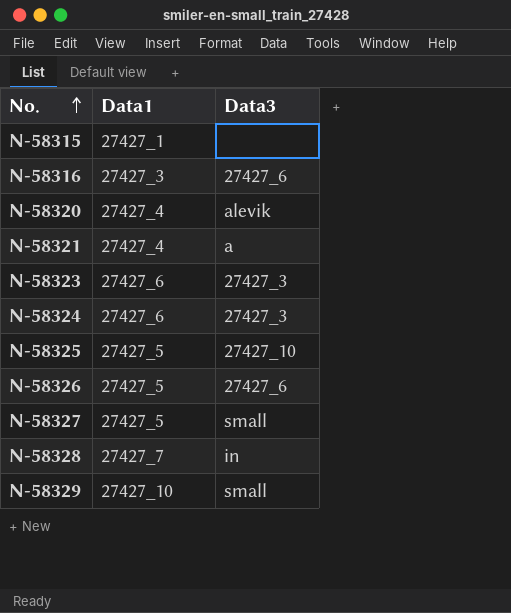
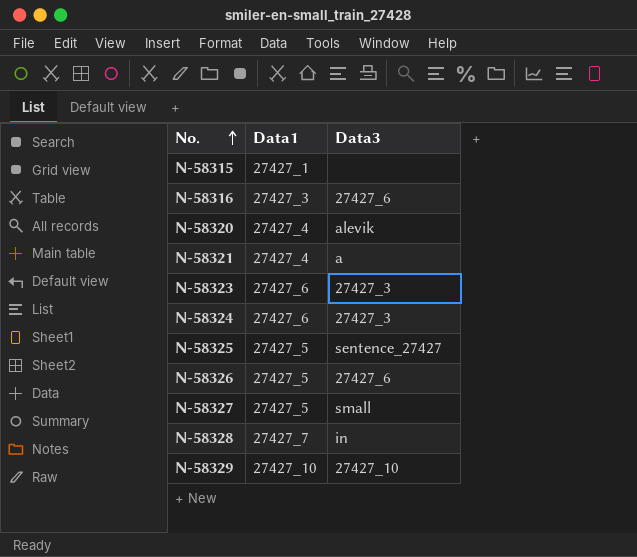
N-58325 | Data3: 27427_10 -> sentence_27427
N-58329 | Data3: small -> 27427_10

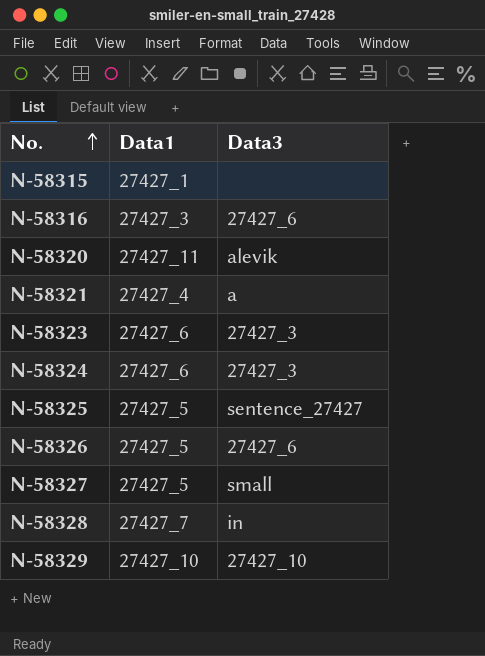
N-58320 | Data1: 27427_4 -> 27427_11

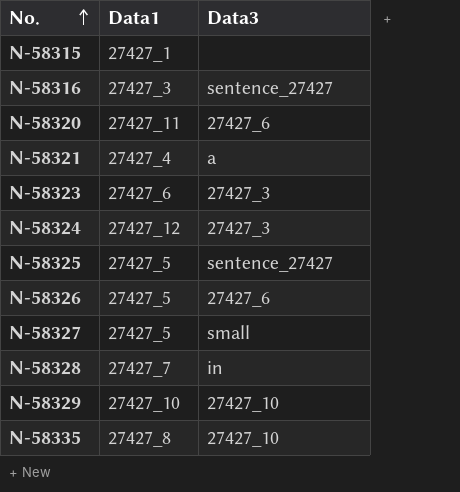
N-58316 | Data3: 27427_6 -> sentence_27427
N-58320 | Data3: alevik -> 27427_6
N-58324 | Data1: 27427_6 -> 27427_12
row N-58335: none -> 27427_8 | 27427_10

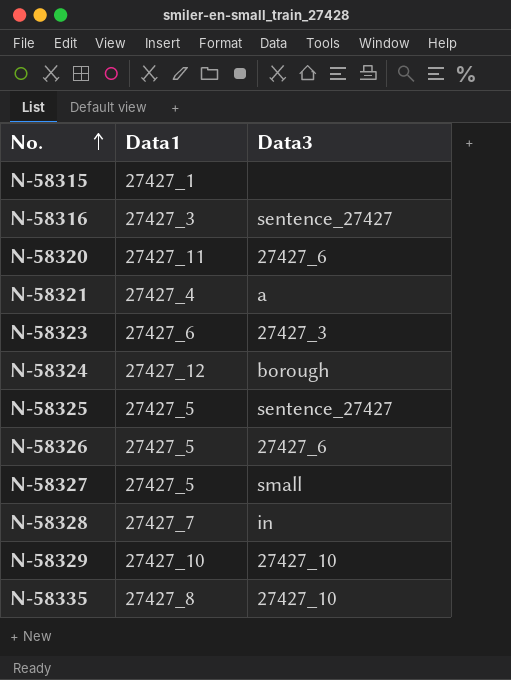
N-58324 | Data3: 27427_3 -> borough

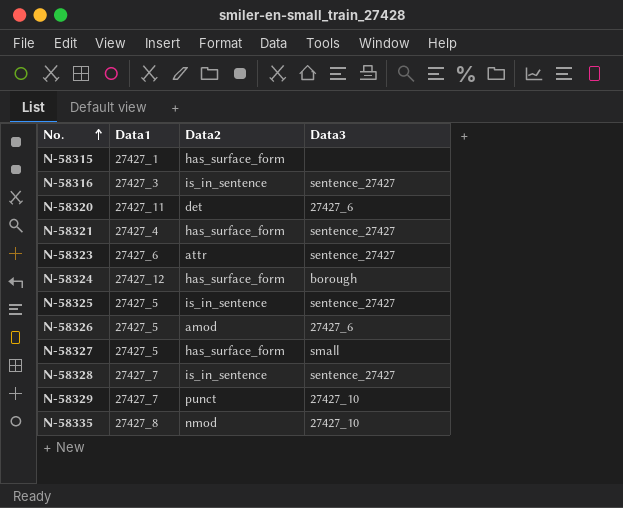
column Data2 | position: none -> 3
N-58321 | Data3: a -> sentence_27427
N-58323 | Data3: 27427_3 -> sentence_27427
N-58328 | Data3: in -> sentence_27427
N-58329 | Data1: 27427_10 -> 27427_7

